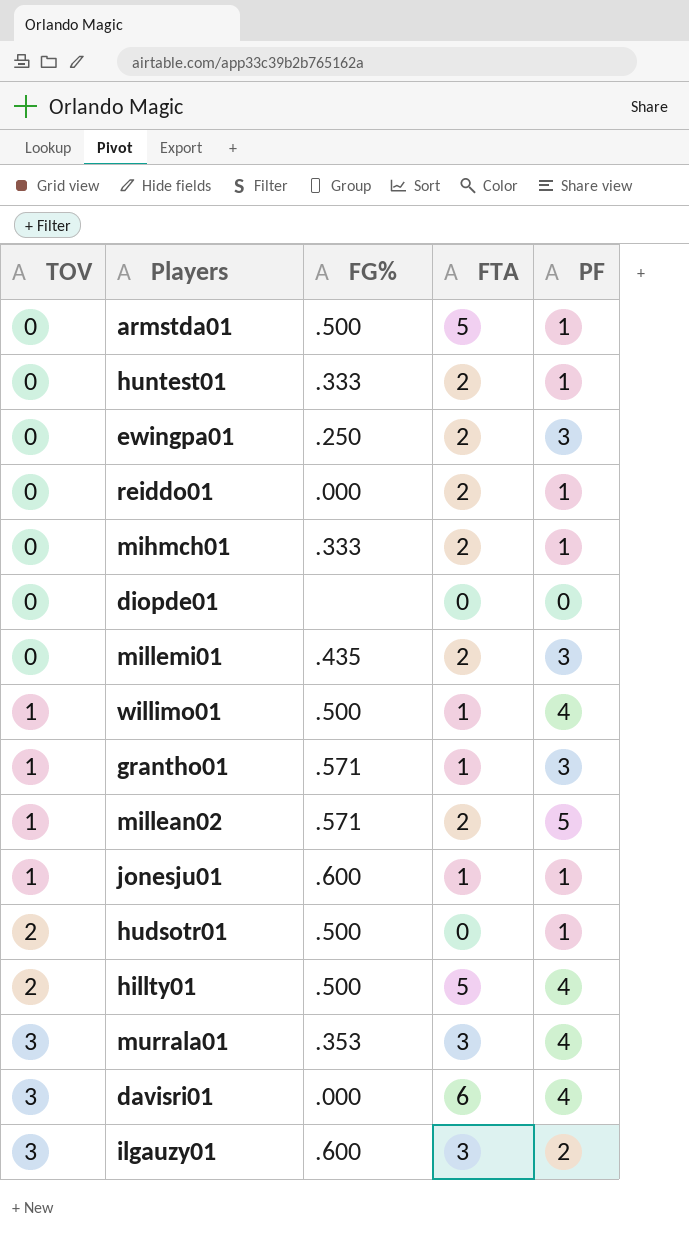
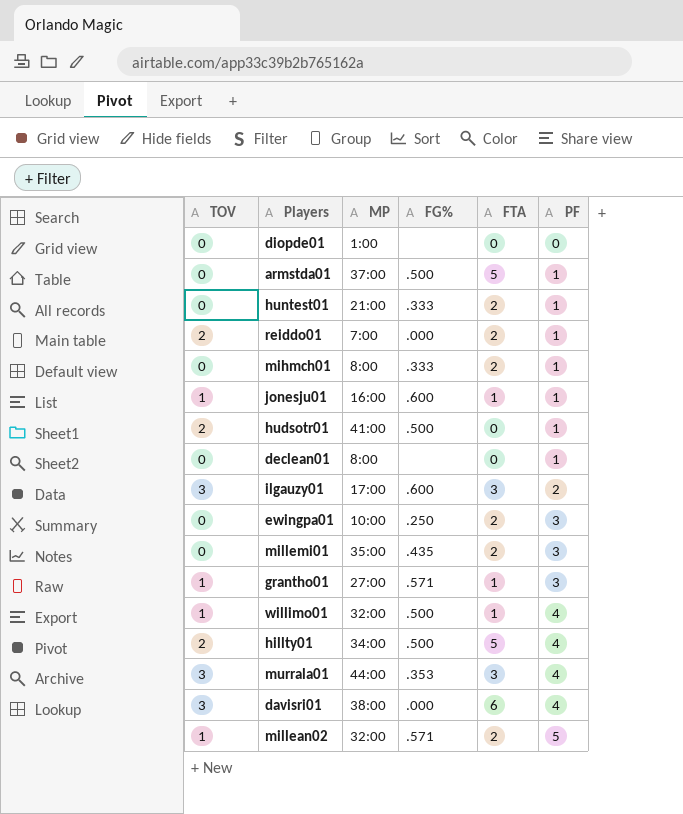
row order: TOV ascending -> PF ascending
column MP | position: none -> 3
reiddo01 | TOV: 0 -> 2
row declean01: none -> 0 | 8:00 | none | 0 | 1

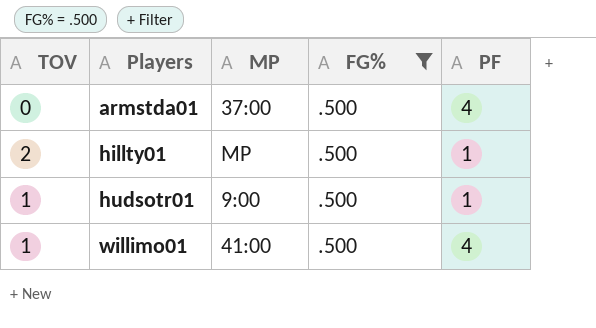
filter: none -> FG% = .500
row order: PF ascending -> Players ascending
column FTA | position: 5 -> none
armstda01 | PF: 1 -> 4
hillty01 | MP: 34:00 -> MP
hillty01 | PF: 4 -> 1
hudsotr01 | TOV: 2 -> 1
hudsotr01 | MP: 41:00 -> 9:00
willimo01 | MP: 32:00 -> 41:00

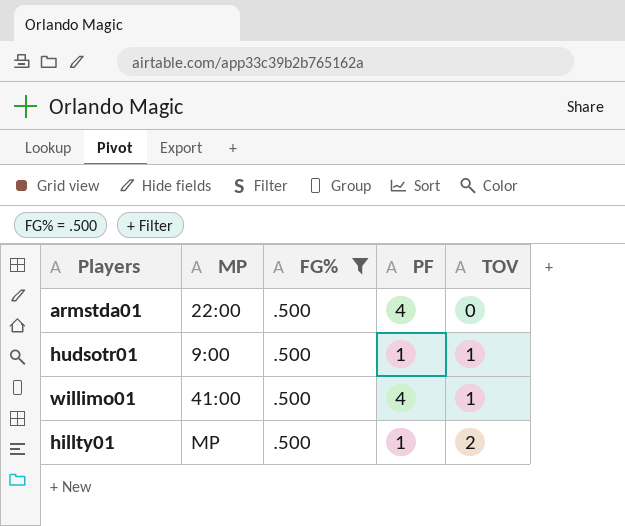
row order: Players ascending -> TOV ascending
column TOV | position: 1 -> 5
armstda01 | MP: 37:00 -> 22:00

